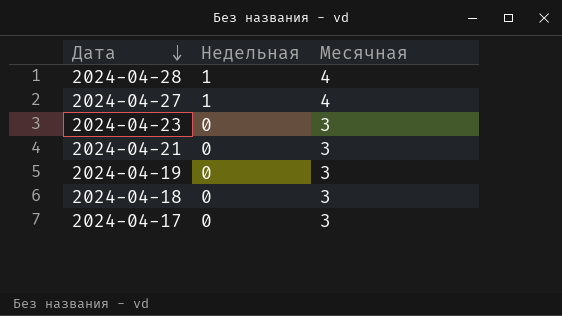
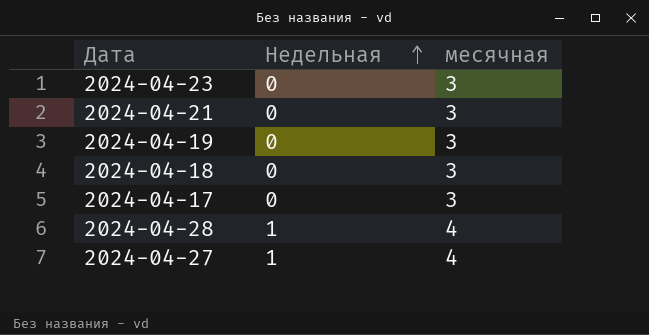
row order: Дата descending -> Недельная ascending
column name: Месячная -> месячная

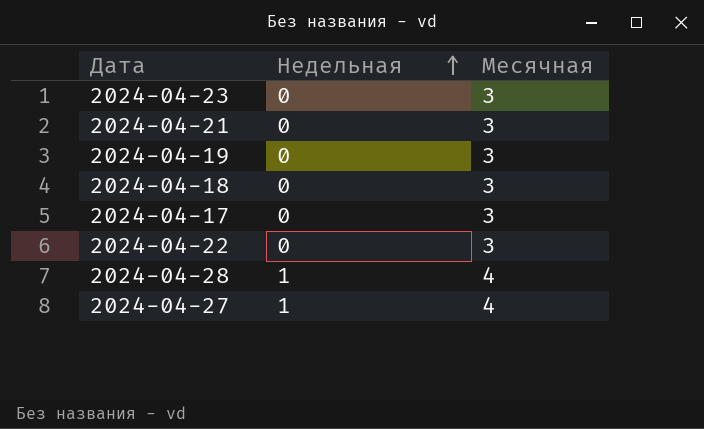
column name: месячная -> Месячная
row 2024-04-22: none -> 0 | 3

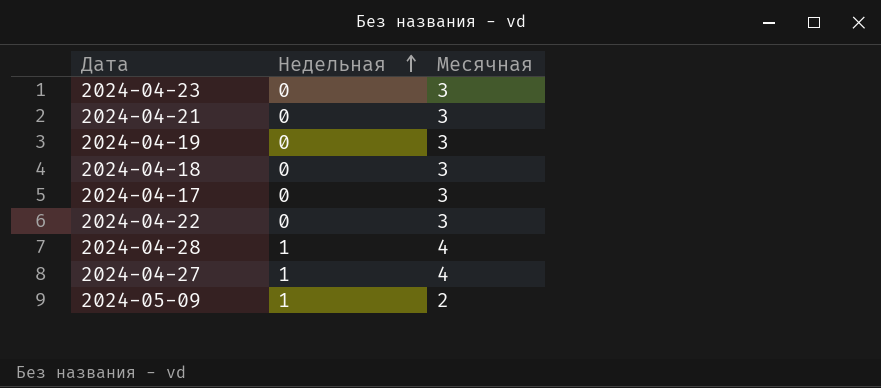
row 2024-05-09: none -> 1 | 2

